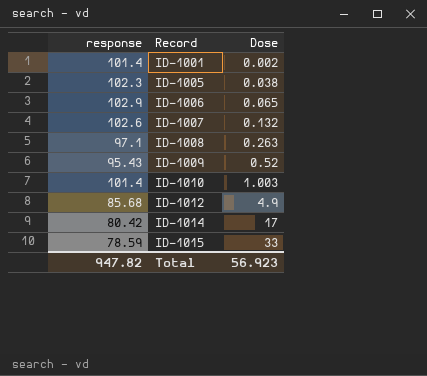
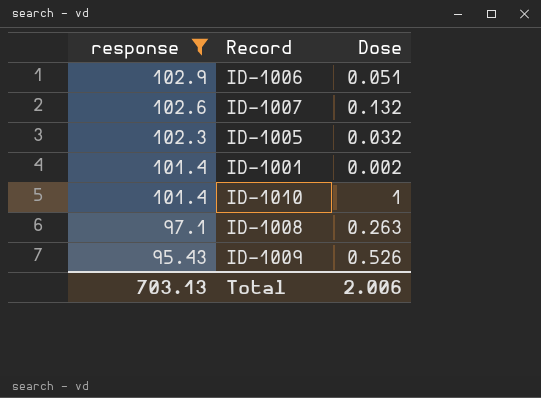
filter: none -> response >= 95.43
row order: Record ascending -> response descending
ID-1006 | Dose: 0.065 -> 0.051
ID-1005 | Dose: 0.038 -> 0.032
ID-1010 | Dose: 1.003 -> 1
ID-1009 | Dose: 0.52 -> 0.526
Total | response: 947.82 -> 703.13
Total | Dose: 56.923 -> 2.006

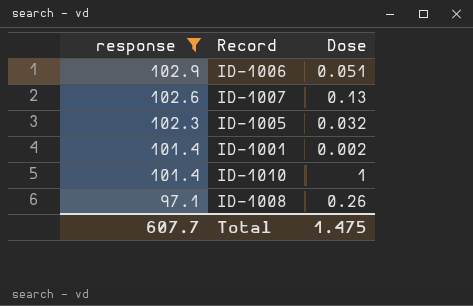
row ID-1009: 95.43 | 0.526 -> none
ID-1007 | Dose: 0.132 -> 0.13
ID-1008 | Dose: 0.263 -> 0.26
Total | response: 703.13 -> 607.7
Total | Dose: 2.006 -> 1.475

